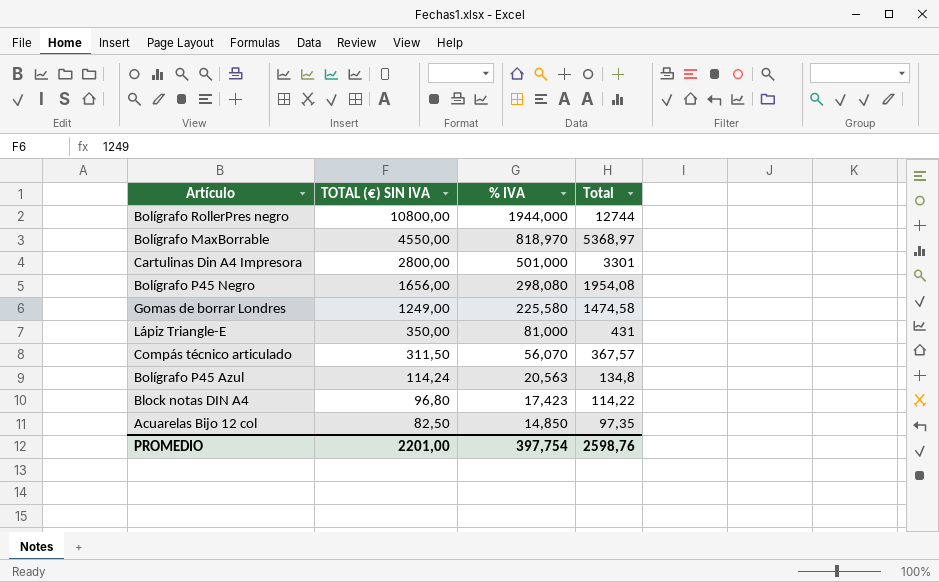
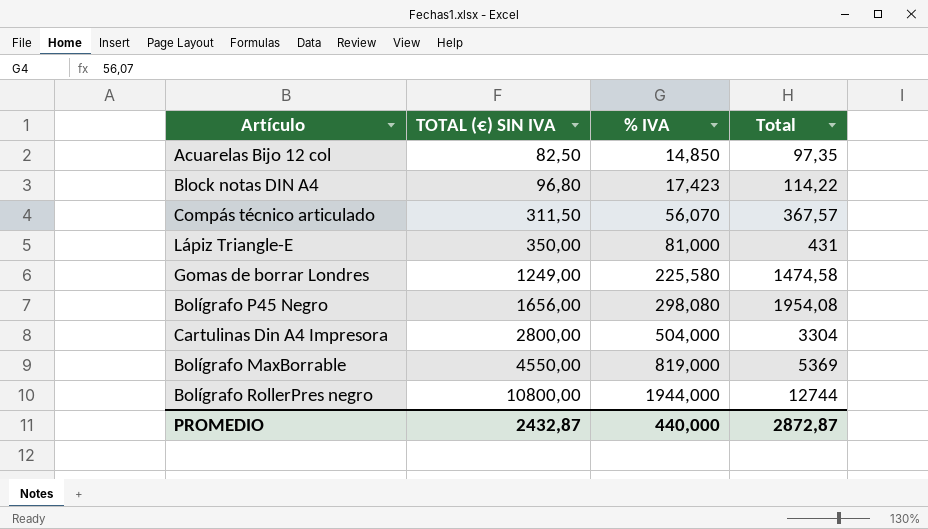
row order: TOTAL (€) SIN IVA descending -> TOTAL (€) SIN IVA ascending
row Bolígrafo P45 Azul: 114,24 | 20,563 | 134,8 -> none
Cartulinas Din A4 Impresora | % IVA: 501,000 -> 504,000
Cartulinas Din A4 Impresora | Total: 3301 -> 3304
Bolígrafo MaxBorrable | % IVA: 818,970 -> 819,000
Bolígrafo MaxBorrable | Total: 5368,97 -> 5369
PROMEDIO | TOTAL (€) SIN IVA: 2201,00 -> 2432,87
PROMEDIO | % IVA: 397,754 -> 440,000
PROMEDIO | Total: 2598,76 -> 2872,87

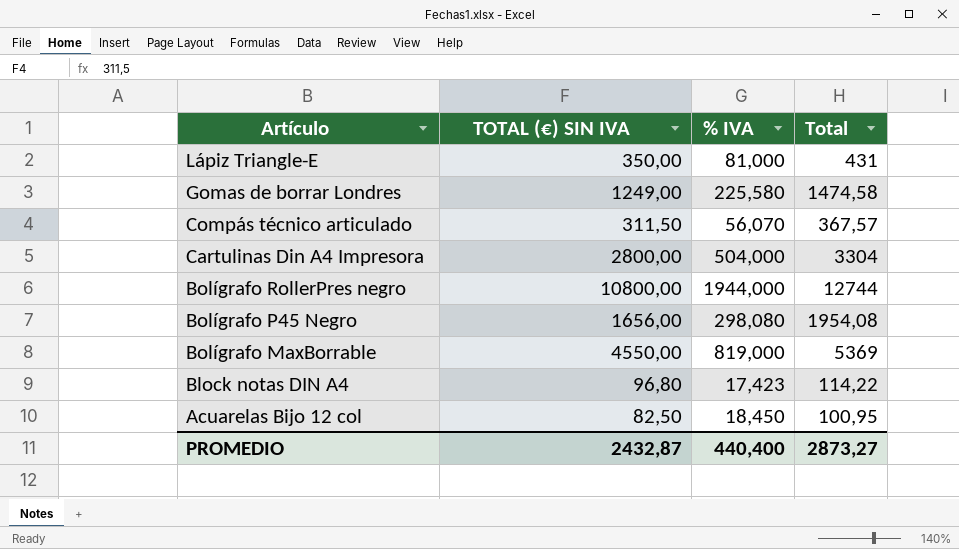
row order: TOTAL (€) SIN IVA ascending -> Artículo descending
Acuarelas Bijo 12 col | % IVA: 14,850 -> 18,450
Acuarelas Bijo 12 col | Total: 97,35 -> 100,95
PROMEDIO | % IVA: 440,000 -> 440,400
PROMEDIO | Total: 2872,87 -> 2873,27

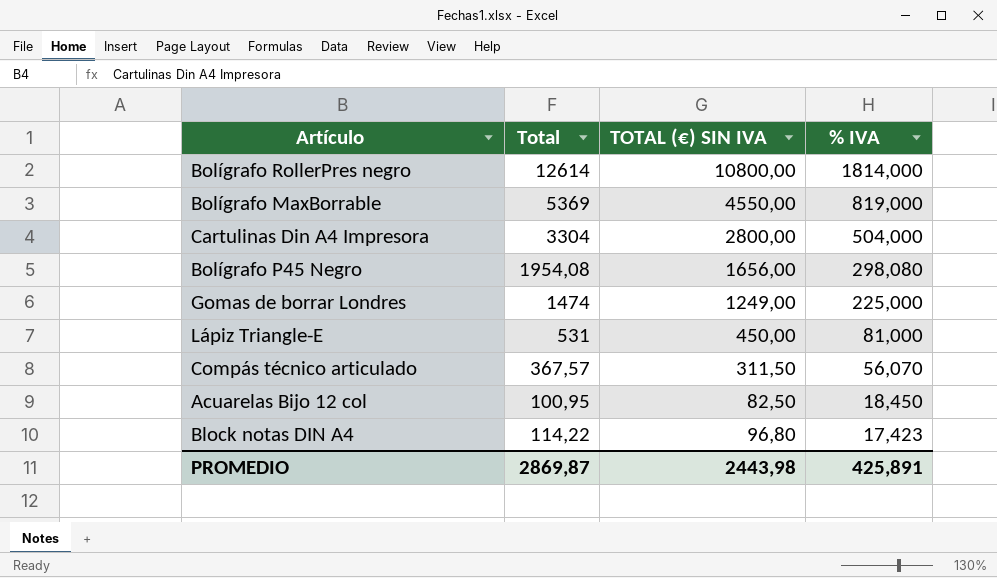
row order: Artículo descending -> % IVA descending
column Total | position: 4 -> 2
Bolígrafo RollerPres negro | Total: 12744 -> 12614
Bolígrafo RollerPres negro | % IVA: 1944,000 -> 1814,000
Gomas de borrar Londres | Total: 1474,58 -> 1474
Gomas de borrar Londres | % IVA: 225,580 -> 225,000
Lápiz Triangle-E | Total: 431 -> 531
Lápiz Triangle-E | TOTAL (€) SIN IVA: 350,00 -> 450,00
PROMEDIO | Total: 2873,27 -> 2869,87
PROMEDIO | TOTAL (€) SIN IVA: 2432,87 -> 2443,98
PROMEDIO | % IVA: 440,400 -> 425,891

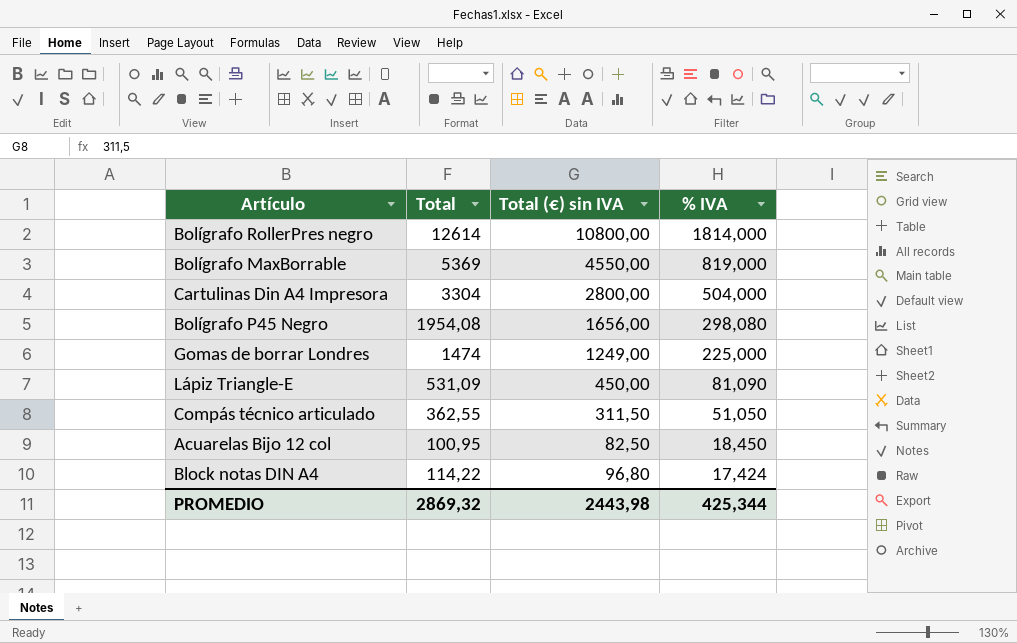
column name: TOTAL (€) SIN IVA -> Total (€) sin IVA
Lápiz Triangle-E | Total: 531 -> 531,09
Lápiz Triangle-E | % IVA: 81,000 -> 81,090
Compás técnico articulado | Total: 367,57 -> 362,55
Compás técnico articulado | % IVA: 56,070 -> 51,050
Block notas DIN A4 | % IVA: 17,423 -> 17,424
PROMEDIO | Total: 2869,87 -> 2869,32
PROMEDIO | % IVA: 425,891 -> 425,344

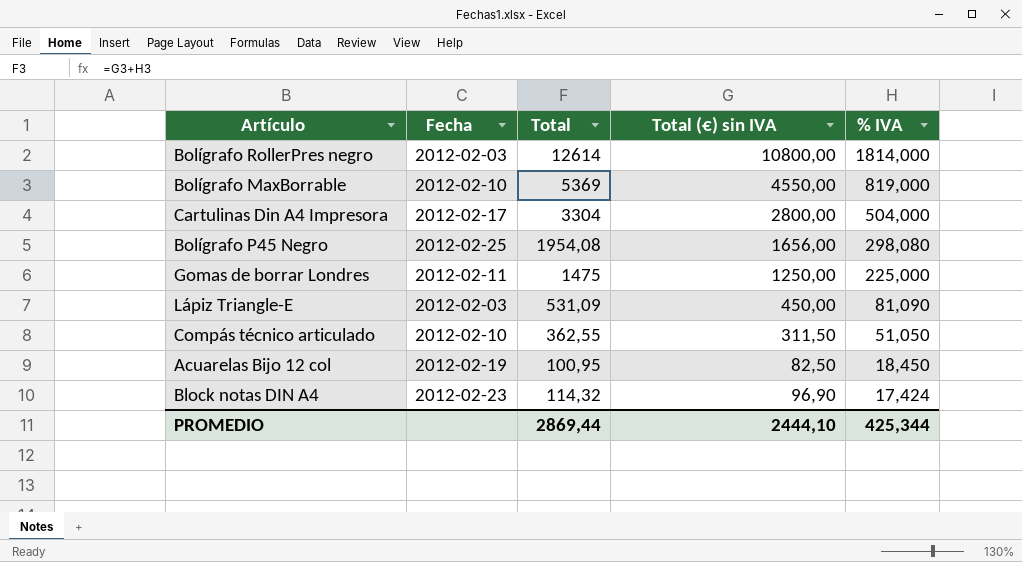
column Fecha | position: none -> 2
Gomas de borrar Londres | Total: 1474 -> 1475
Gomas de borrar Londres | Total (€) sin IVA: 1249,00 -> 1250,00
Block notas DIN A4 | Total: 114,22 -> 114,32
Block notas DIN A4 | Total (€) sin IVA: 96,80 -> 96,90
PROMEDIO | Total: 2869,32 -> 2869,44
PROMEDIO | Total (€) sin IVA: 2443,98 -> 2444,10

